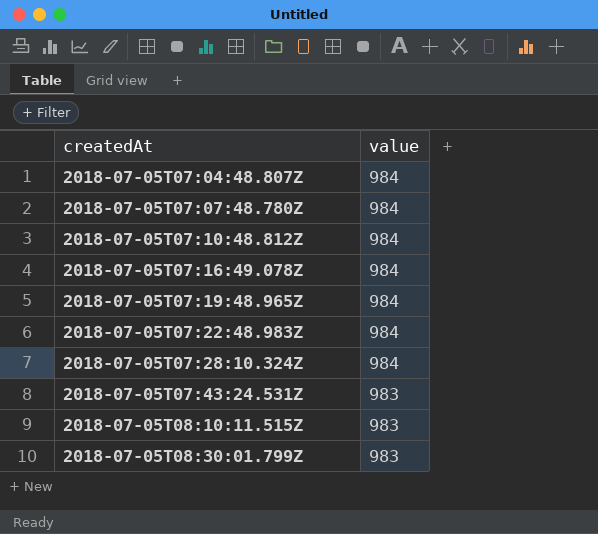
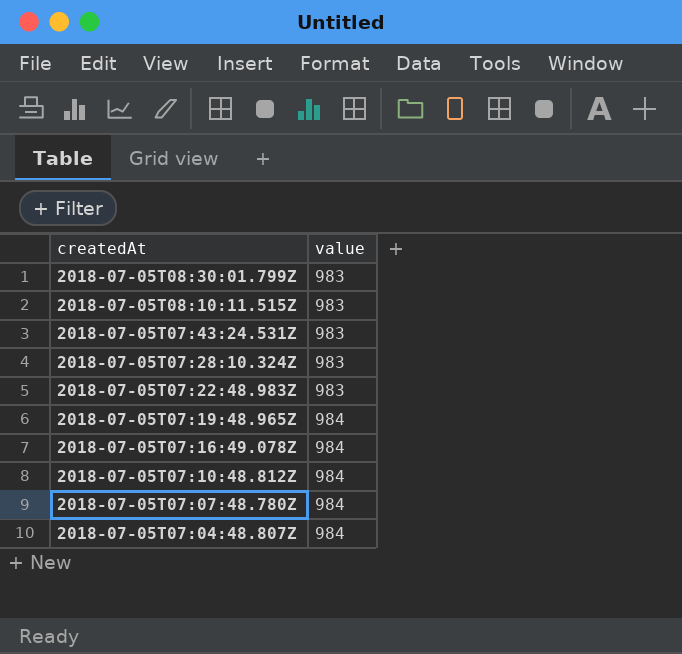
row order: createdAt ascending -> createdAt descending
2018-07-05T07:28:10.324Z | value: 984 -> 983
2018-07-05T07:22:48.983Z | value: 984 -> 983

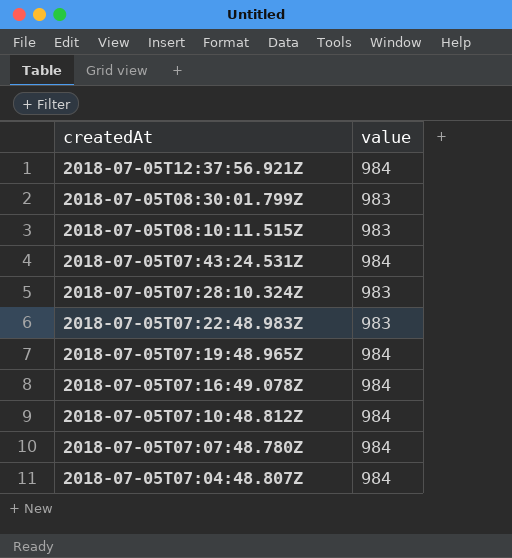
row 2018-07-05T12:37:56.921Z: none -> 984
2018-07-05T07:43:24.531Z | value: 983 -> 984

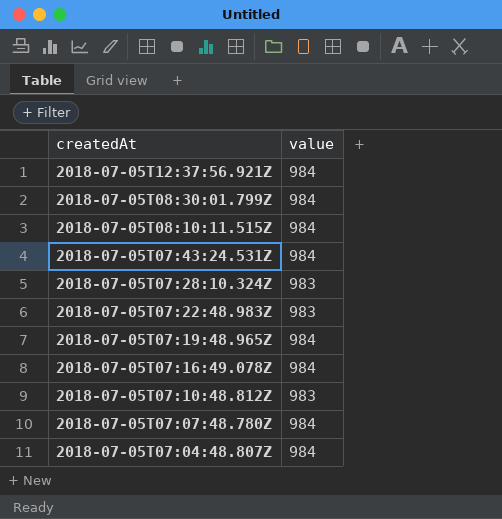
2018-07-05T08:30:01.799Z | value: 983 -> 984
2018-07-05T08:10:11.515Z | value: 983 -> 984
2018-07-05T07:10:48.812Z | value: 984 -> 983

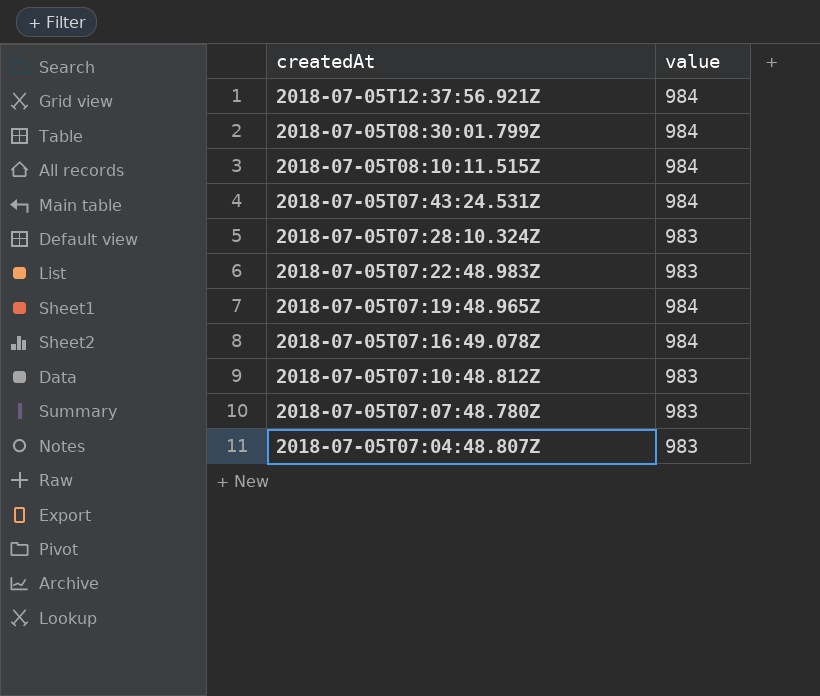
2018-07-05T07:07:48.780Z | value: 984 -> 983
2018-07-05T07:04:48.807Z | value: 984 -> 983

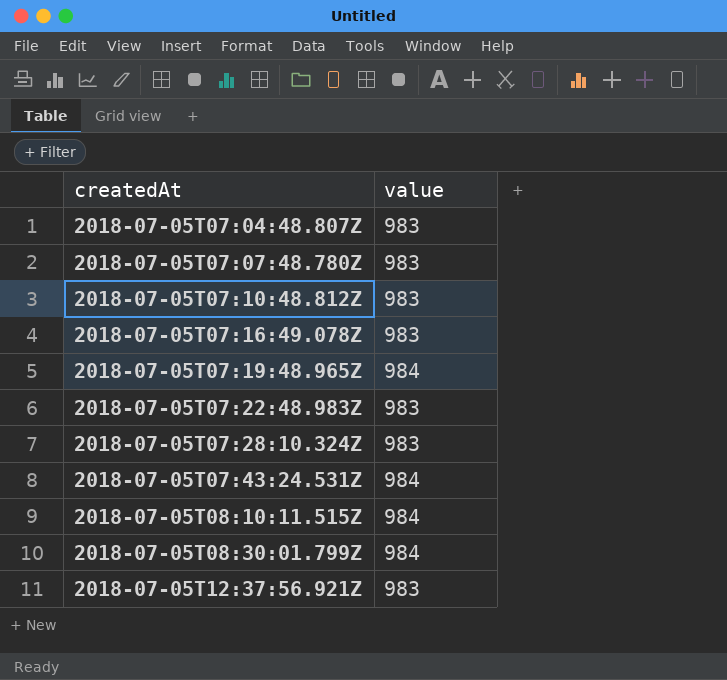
row order: createdAt descending -> createdAt ascending
2018-07-05T07:16:49.078Z | value: 984 -> 983
2018-07-05T12:37:56.921Z | value: 984 -> 983

